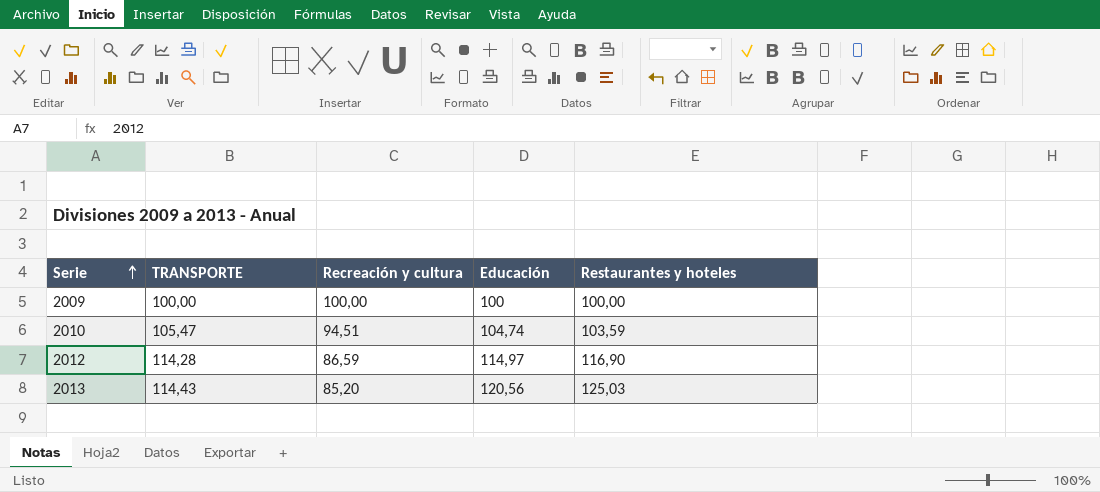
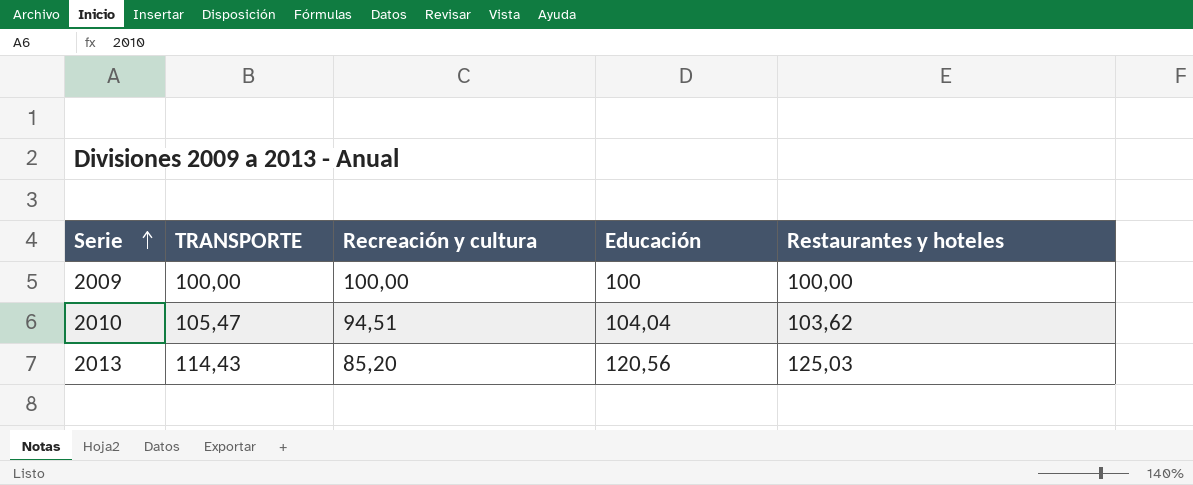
row 2012: 114,28 | 86,59 | 114,97 | 116,90 -> none
2010 | Educación: 104,74 -> 104,04
2010 | Restaurantes y hoteles: 103,59 -> 103,62

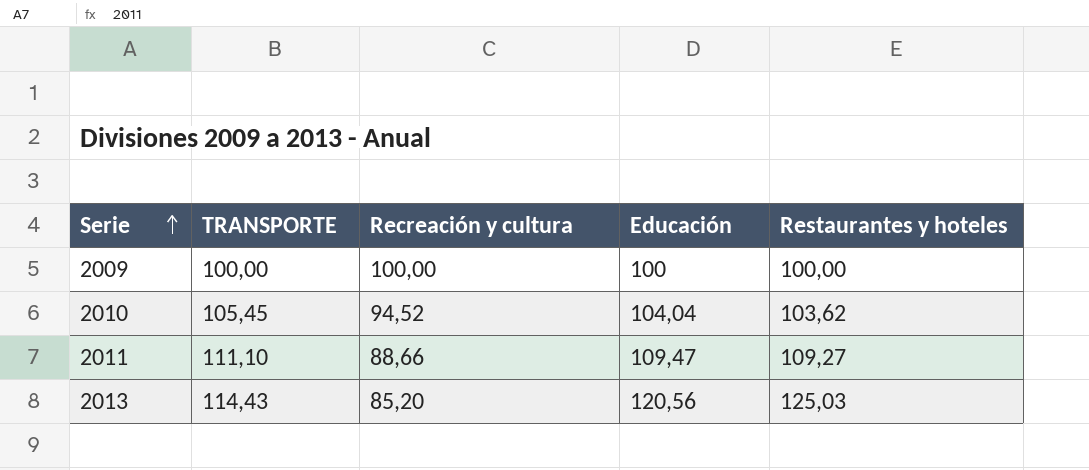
2010 | TRANSPORTE: 105,47 -> 105,45
2010 | Recreación y cultura: 94,51 -> 94,52
row 2011: none -> 111,10 | 88,66 | 109,47 | 109,27

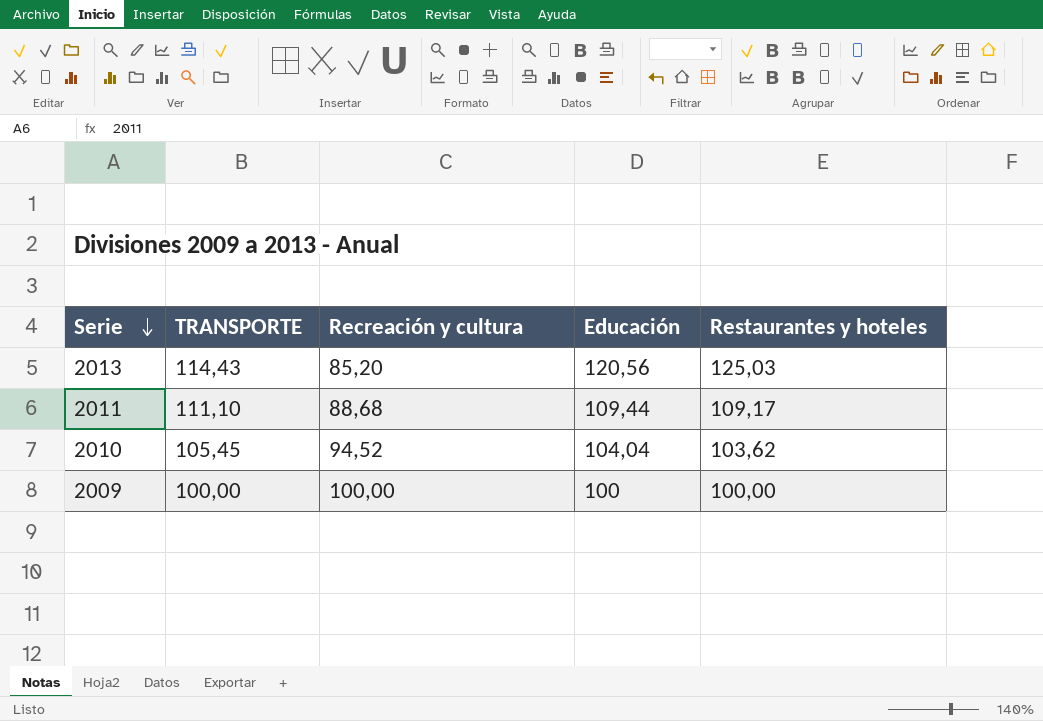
row order: Serie ascending -> Serie descending
2011 | Recreación y cultura: 88,66 -> 88,68
2011 | Educación: 109,47 -> 109,44
2011 | Restaurantes y hoteles: 109,27 -> 109,17

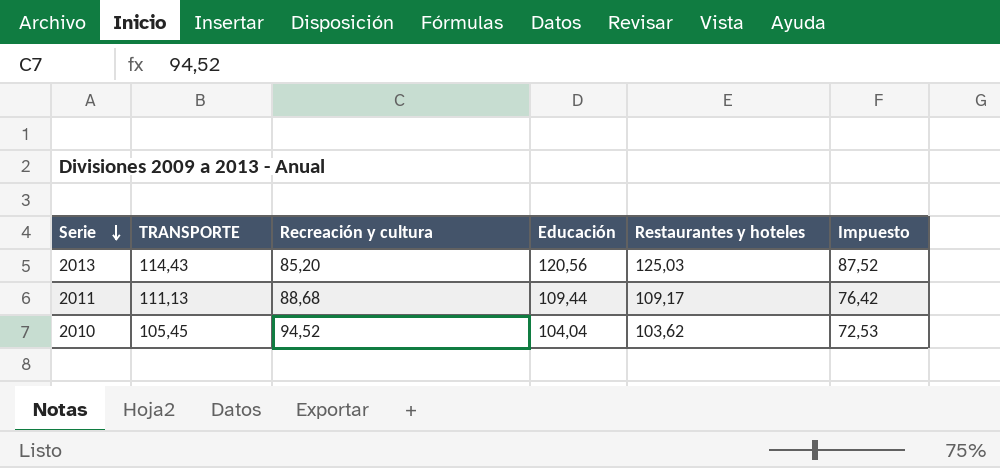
column Impuesto | formula: none -> [Restaurantes y hoteles] * 0,7
row 2009: 100,00 | 100,00 | 100 | 100,00 -> none
2011 | TRANSPORTE: 111,10 -> 111,13

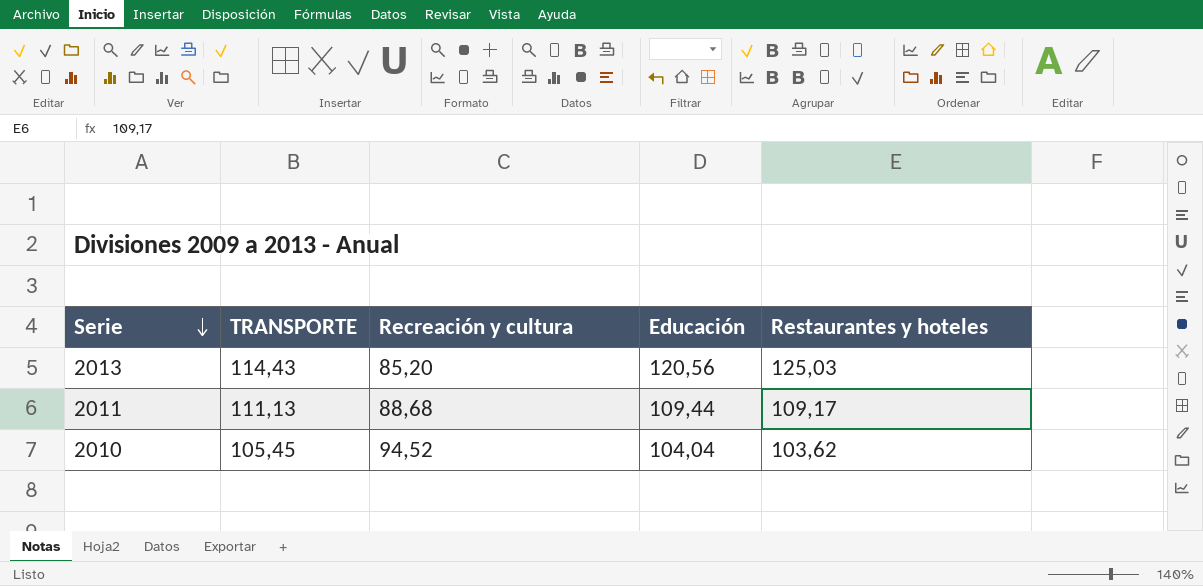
column Impuesto | formula: [Restaurantes y hoteles] * 0,7 -> none

